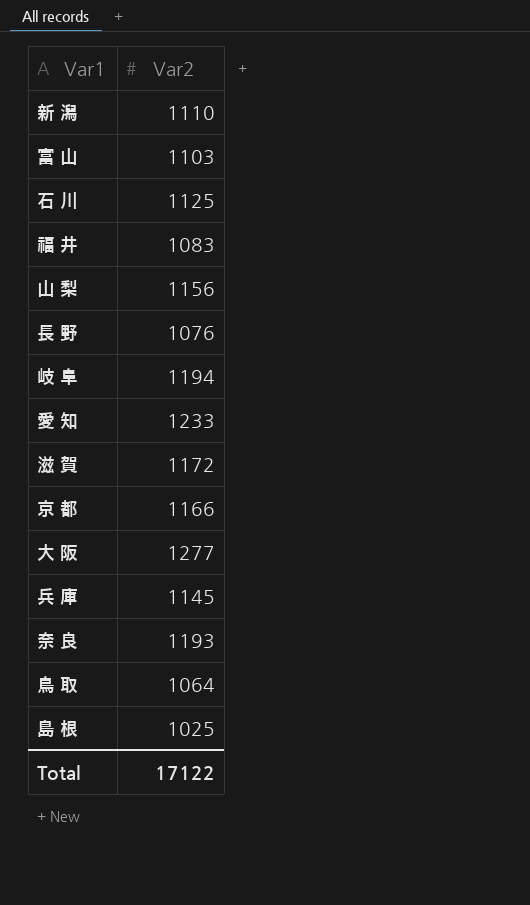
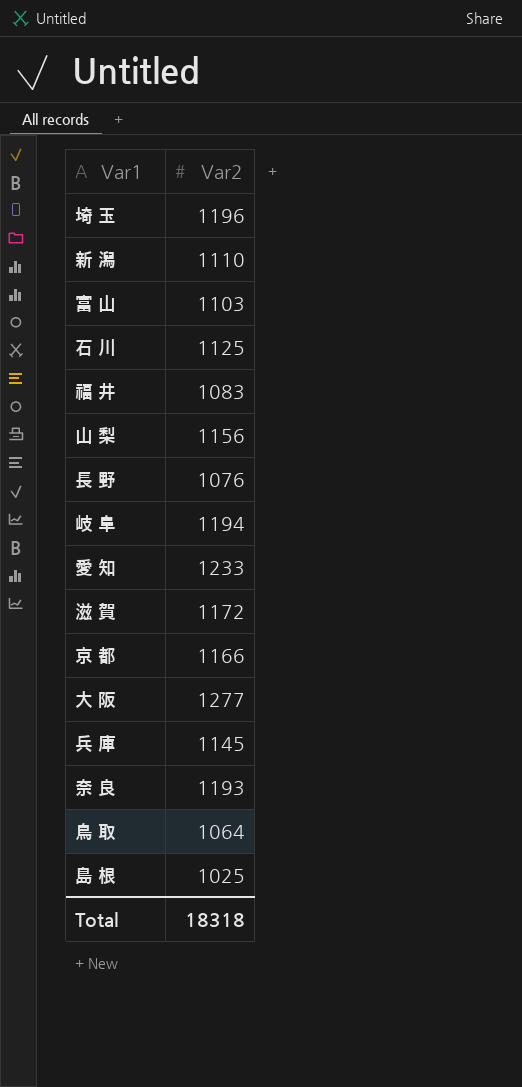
row 埼 玉: none -> 1196
Total | Var2: 17122 -> 18318

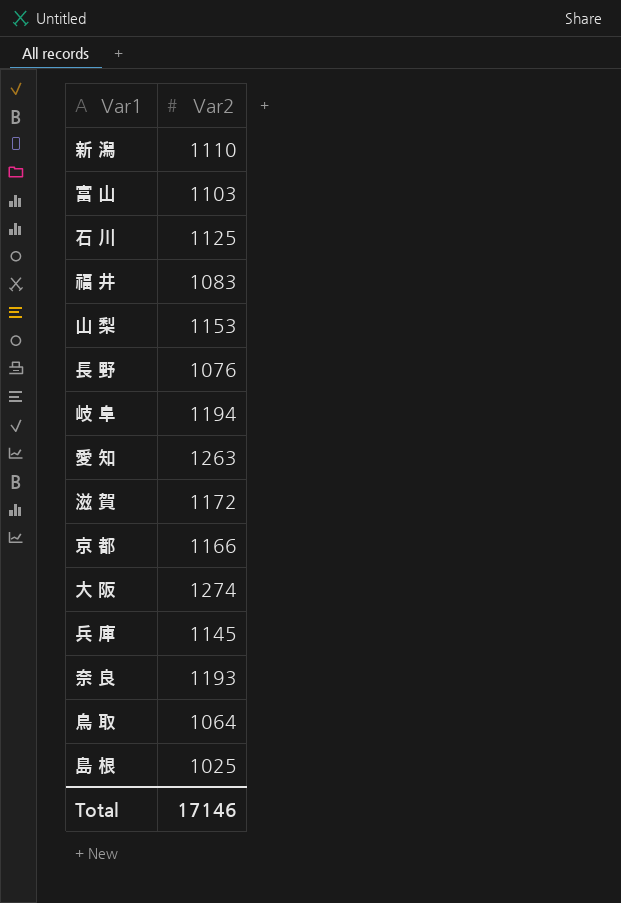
row 埼 玉: 1196 -> none
山 梨 | Var2: 1156 -> 1153
愛 知 | Var2: 1233 -> 1263
大 阪 | Var2: 1277 -> 1274
Total | Var2: 18318 -> 17146

